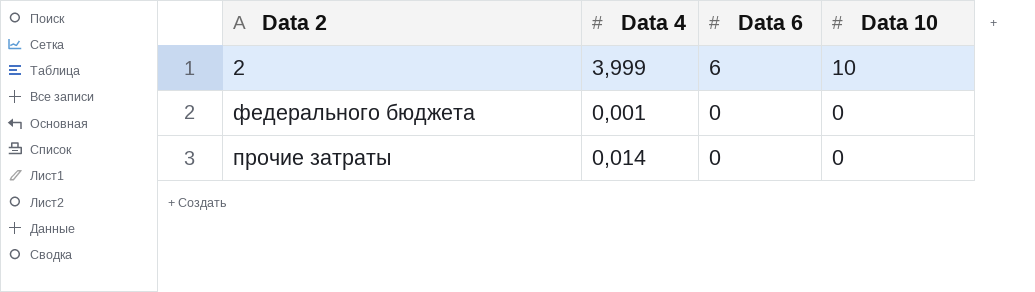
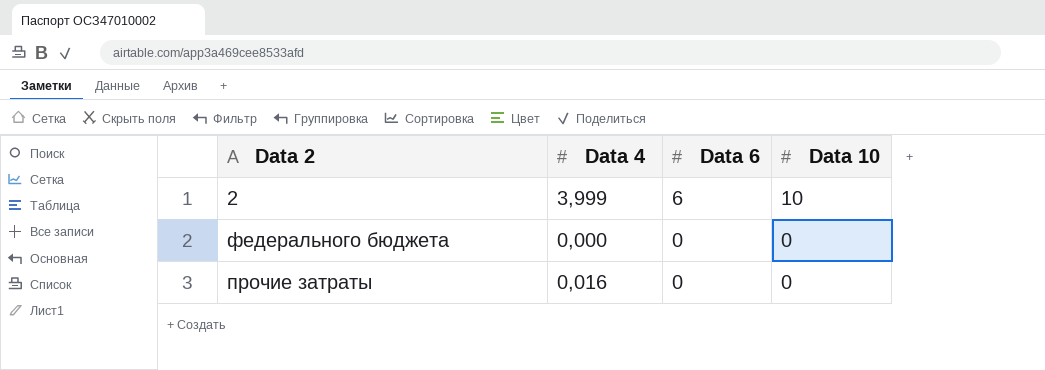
федерального бюджета | Data 4: 0,001 -> 0,000
прочие затраты | Data 4: 0,014 -> 0,016

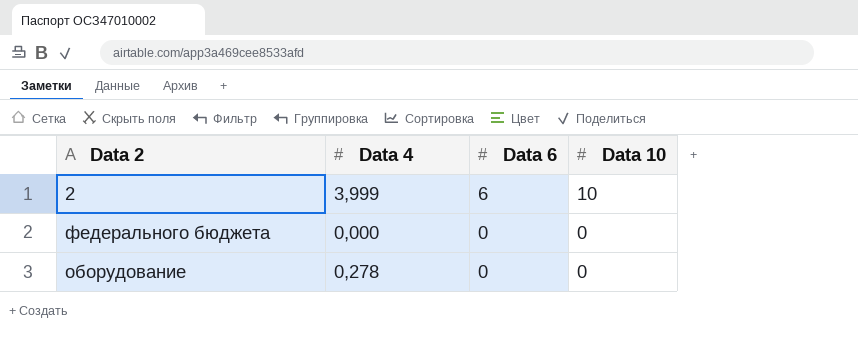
row прочие затраты: 0,016 | 0 | 0 -> none
row оборудование: none -> 0,278 | 0 | 0

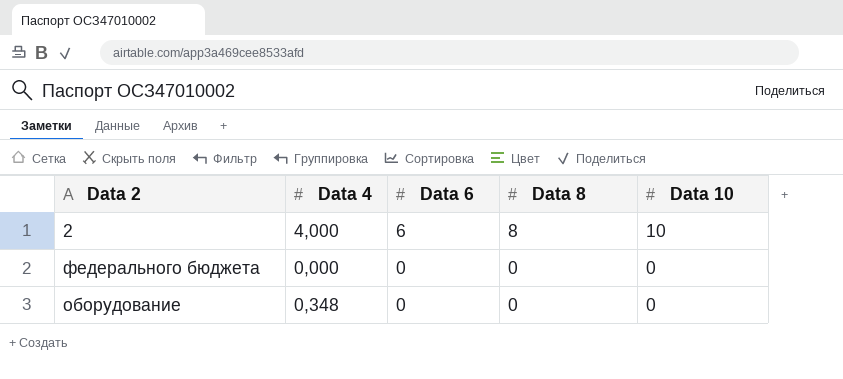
column Data 8 | position: none -> 4
2 | Data 4: 3,999 -> 4,000
оборудование | Data 4: 0,278 -> 0,348

